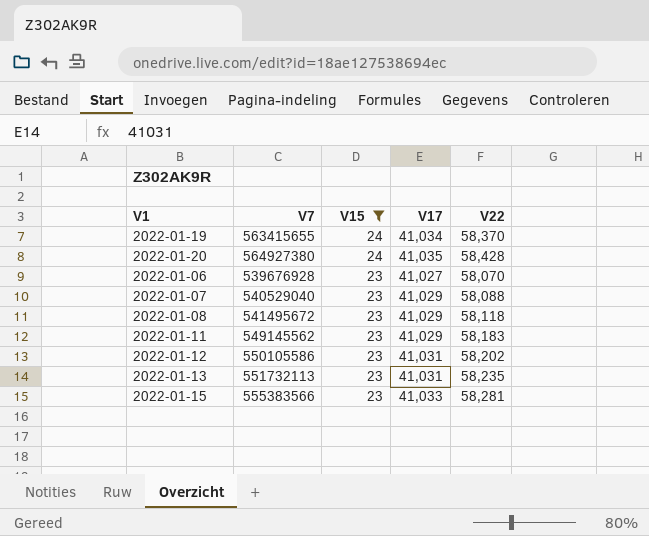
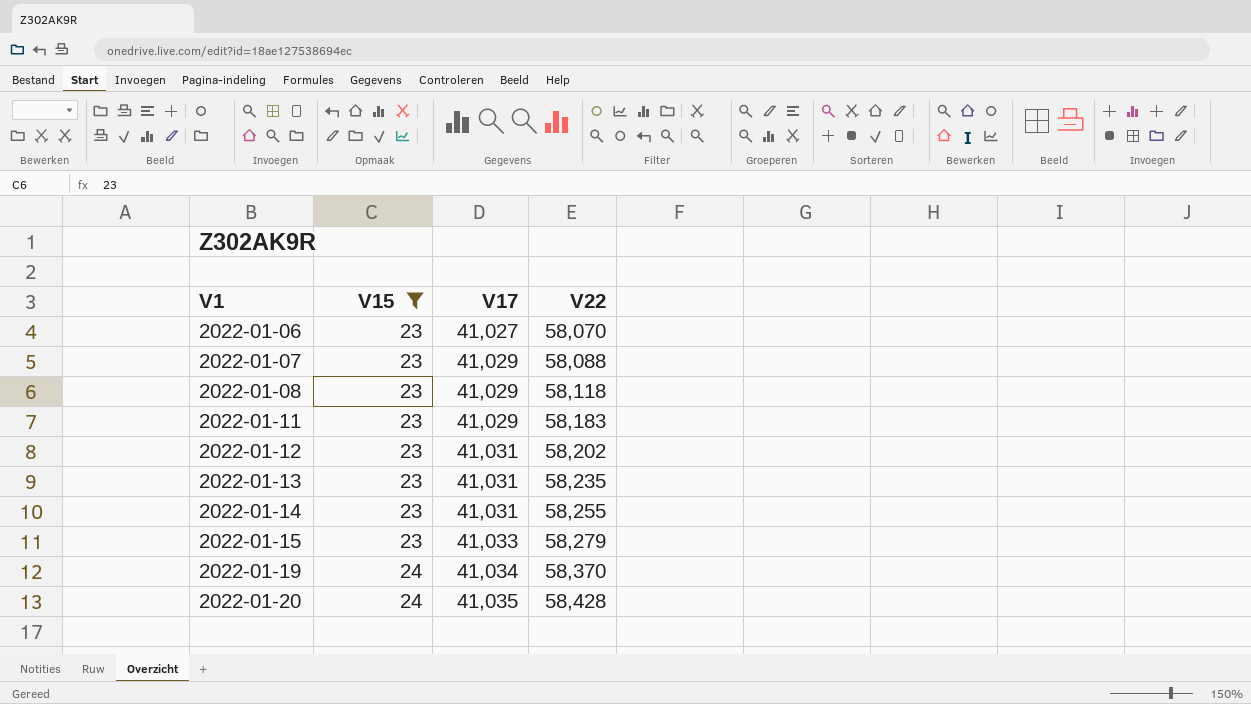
row order: V15 descending -> V1 ascending
column V7 | position: 2 -> none
row 2022-01-14: none -> 23 | 41,031 | 58,255
2022-01-15 | V22: 58,281 -> 58,279

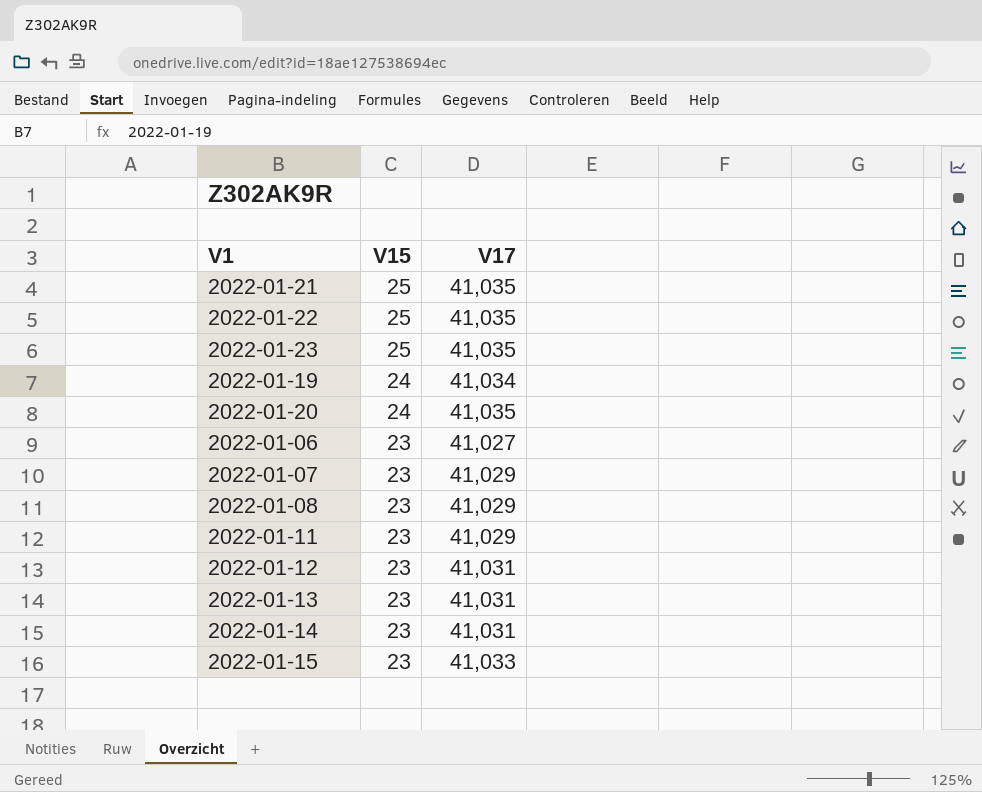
filter: V15 != 25 -> none
row order: V1 ascending -> V15 descending
column V22 | position: 4 -> none

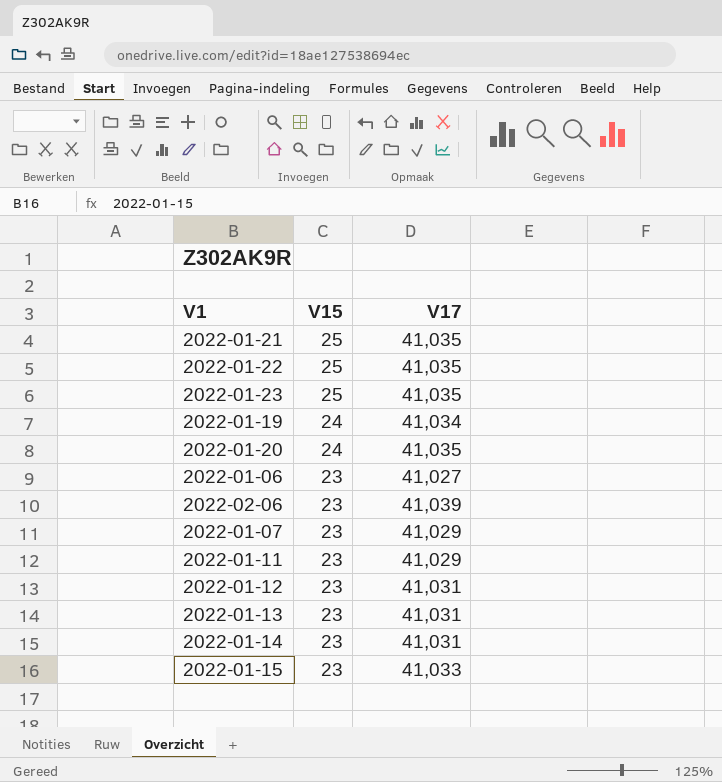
row 2022-01-08: 23 | 41,029 -> none
row 2022-02-06: none -> 23 | 41,039

